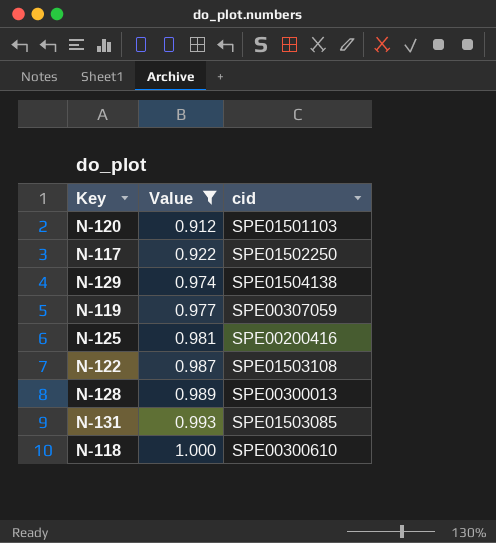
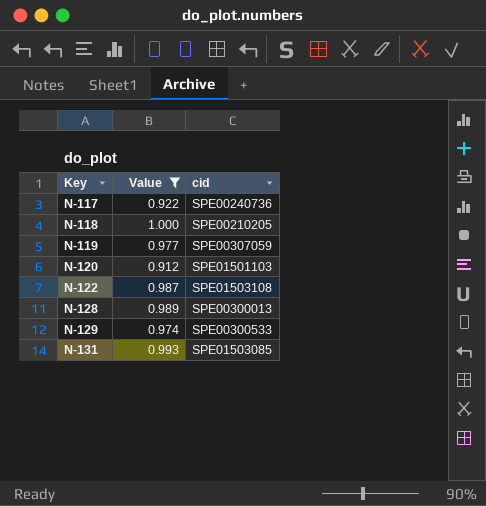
row order: Value ascending -> Key ascending
row N-125: 0.981 | SPE00200416 -> none
N-117 | cid: SPE01502250 -> SPE00240736
N-118 | cid: SPE00300610 -> SPE00210205
N-129 | cid: SPE01504138 -> SPE00300533

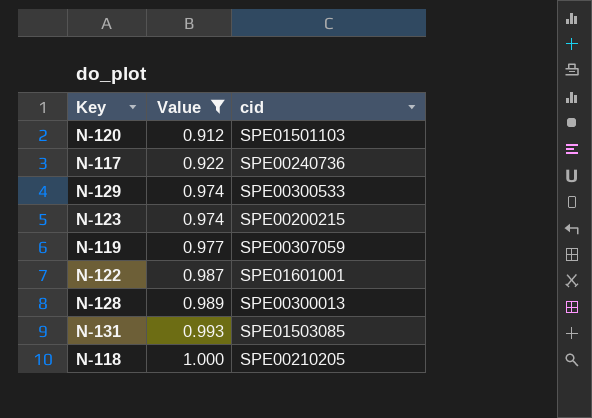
row order: Key ascending -> Value ascending
row N-123: none -> 0.974 | SPE00200215
N-122 | cid: SPE01503108 -> SPE01601001

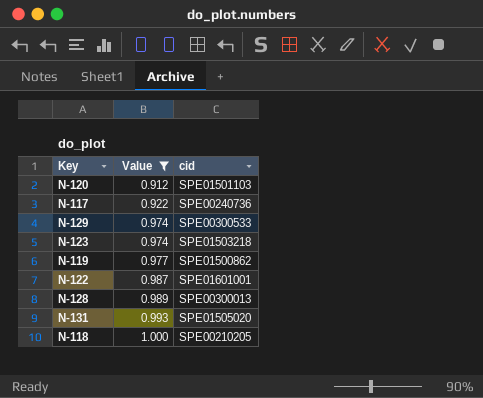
N-123 | cid: SPE00200215 -> SPE01503218
N-119 | cid: SPE00307059 -> SPE01500862
N-131 | cid: SPE01503085 -> SPE01505020

